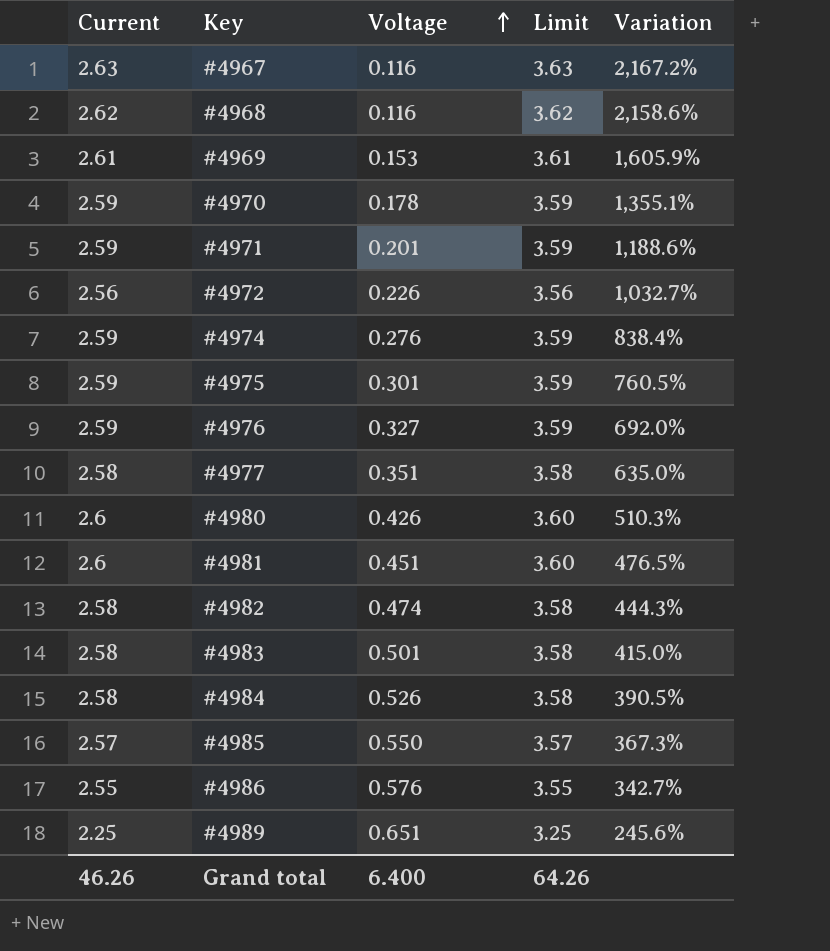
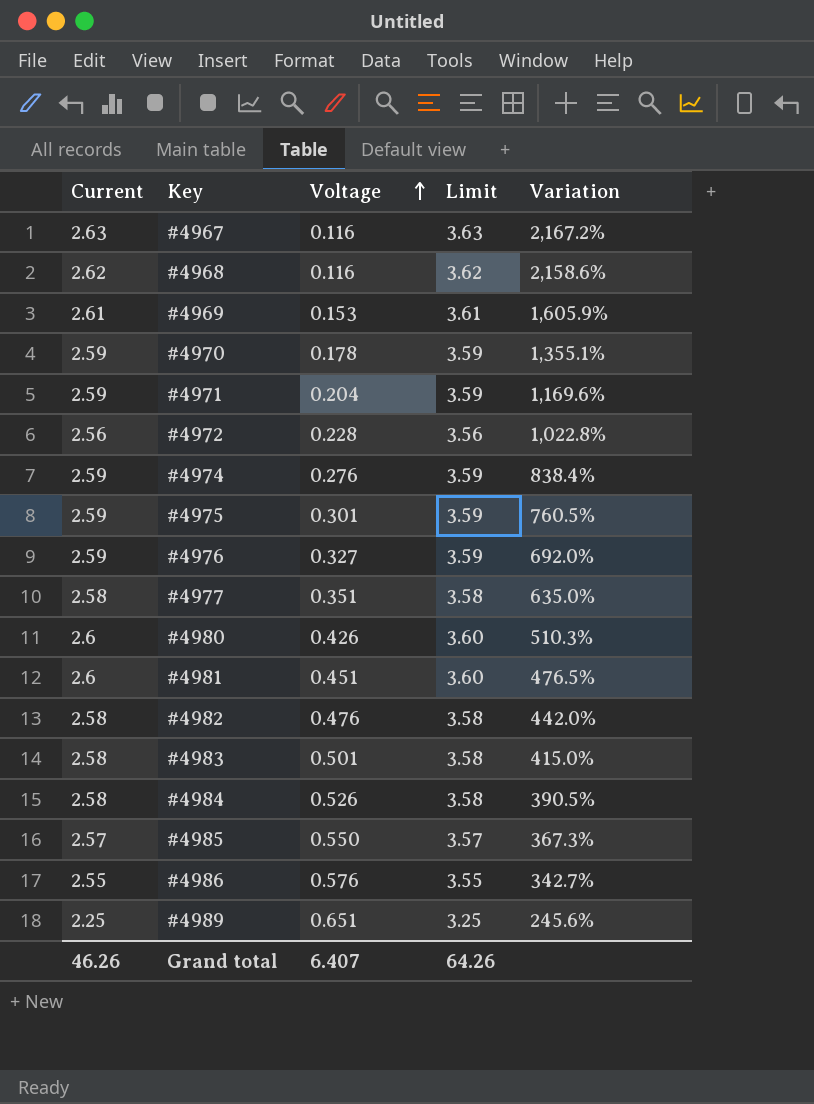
#4971 | Voltage: 0.201 -> 0.204
#4971 | Variation: 1,188.6% -> 1,169.6%
#4972 | Voltage: 0.226 -> 0.228
#4972 | Variation: 1,032.7% -> 1,022.8%
#4982 | Voltage: 0.474 -> 0.476
#4982 | Variation: 444.3% -> 442.0%
Grand total | Voltage: 6.400 -> 6.407

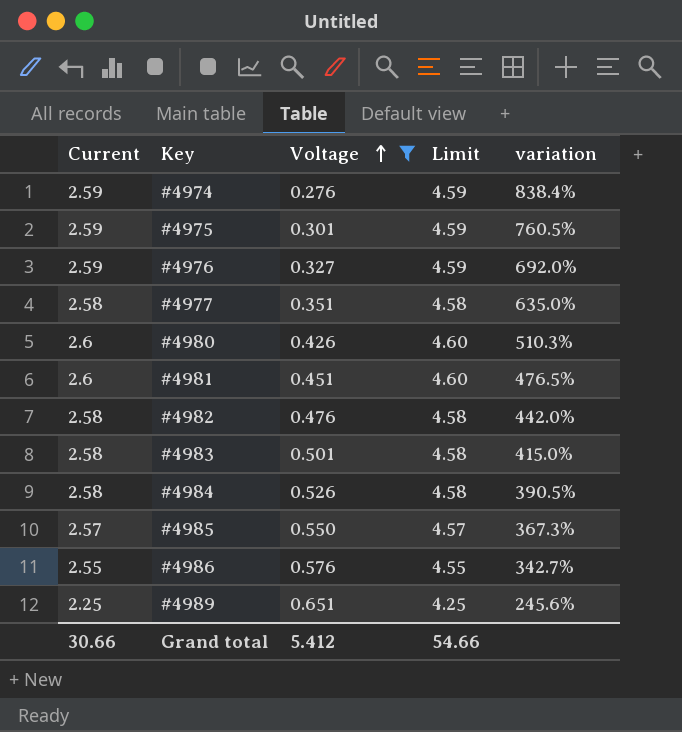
filter: none -> Voltage >= 0.276
column Limit | formula: [Current] + 1 -> [Current] + 2
column name: Variation -> variation
Grand total | Current: 46.26 -> 30.66
Grand total | Voltage: 6.407 -> 5.412
Grand total | Limit: 64.26 -> 54.66

